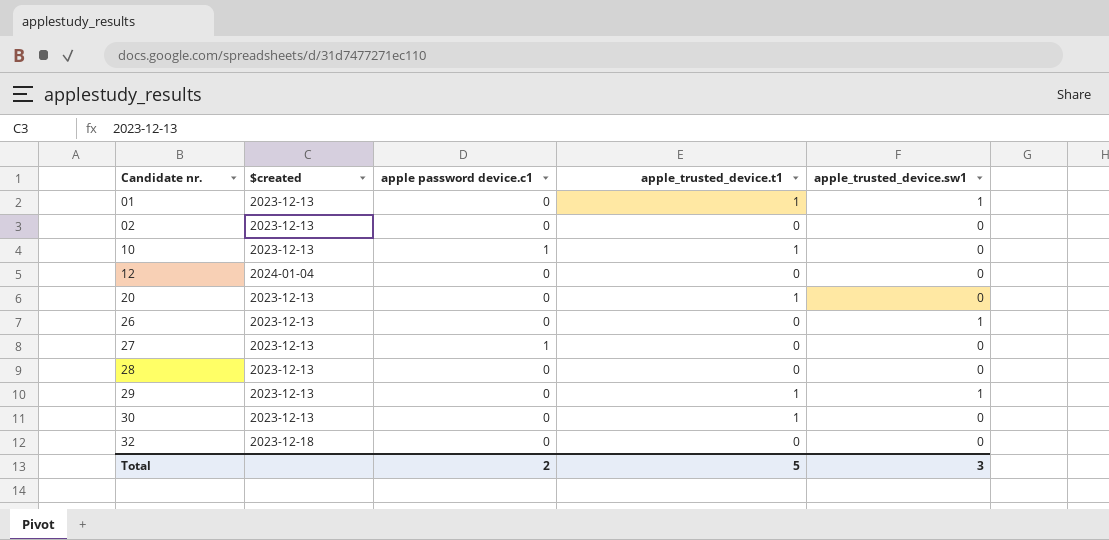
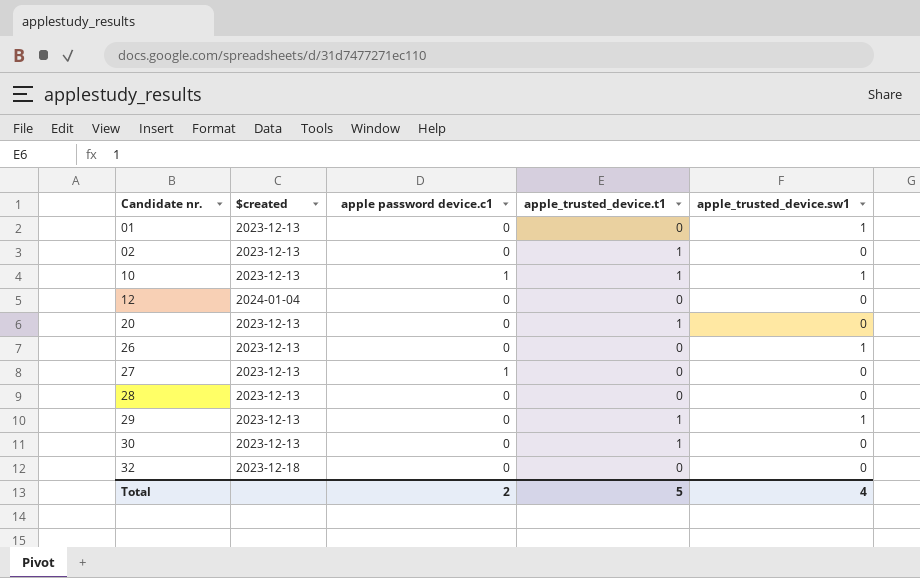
01 | apple_trusted_device.t1: 1 -> 0
02 | apple_trusted_device.t1: 0 -> 1
10 | apple_trusted_device.sw1: 0 -> 1
Total | apple_trusted_device.sw1: 3 -> 4

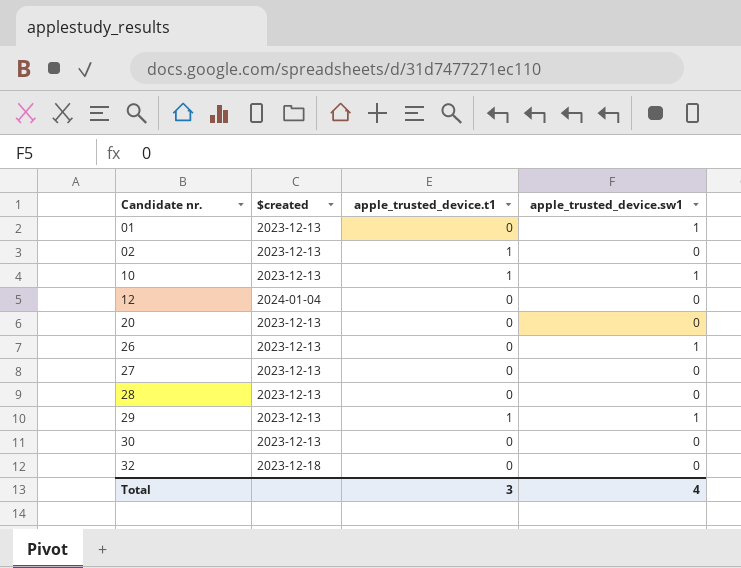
column apple password device.c1 | position: 3 -> none
20 | apple_trusted_device.t1: 1 -> 0
30 | apple_trusted_device.t1: 1 -> 0
Total | apple_trusted_device.t1: 5 -> 3

